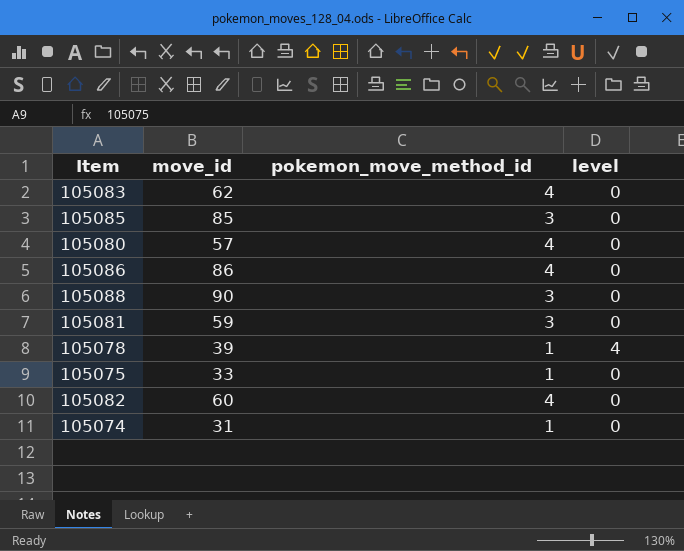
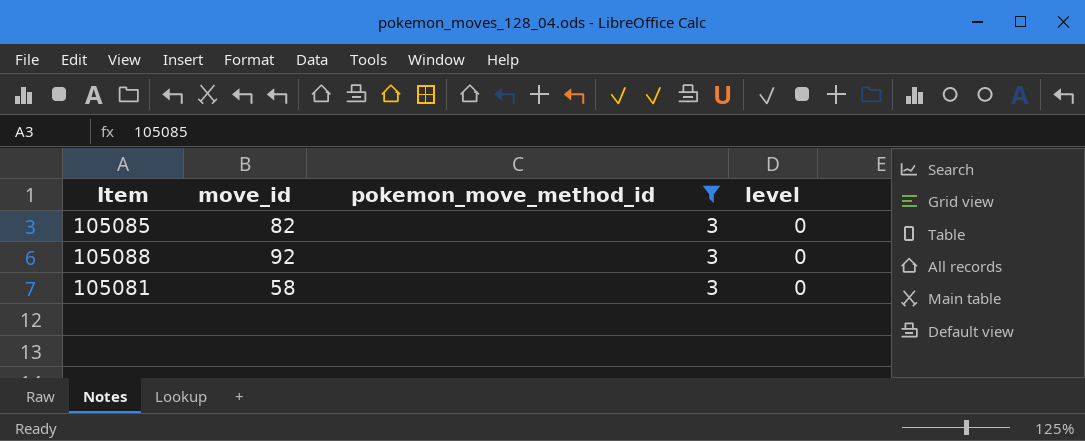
filter: none -> pokemon_move_method_id = 3
105085 | move_id: 85 -> 82
105088 | move_id: 90 -> 92
105081 | move_id: 59 -> 58

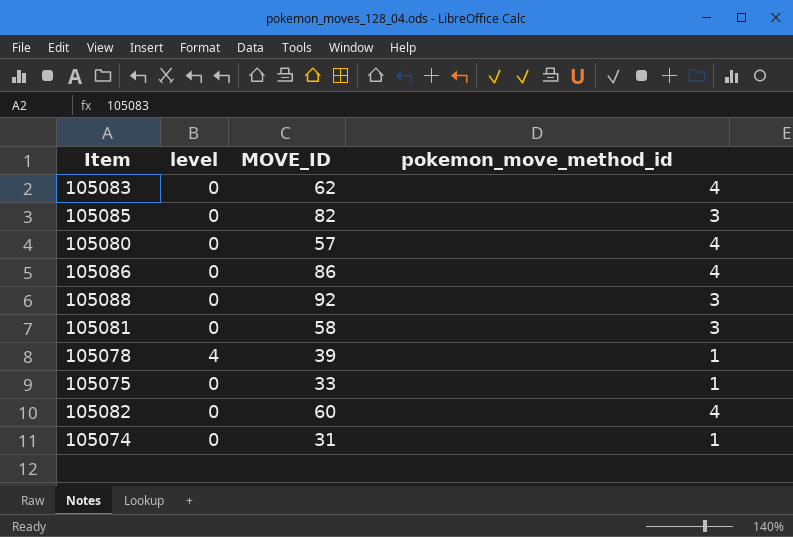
filter: pokemon_move_method_id = 3 -> none
column level | position: 4 -> 2
column name: move_id -> MOVE_ID

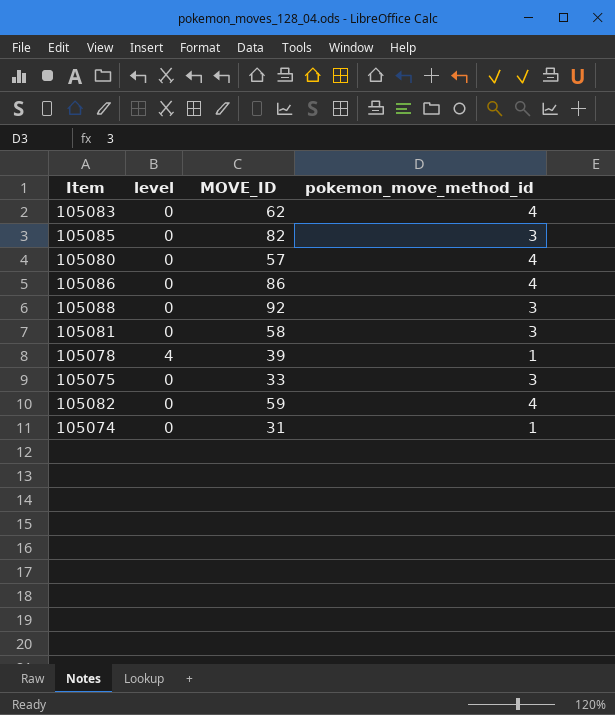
105075 | pokemon_move_method_id: 1 -> 3
105082 | MOVE_ID: 60 -> 59

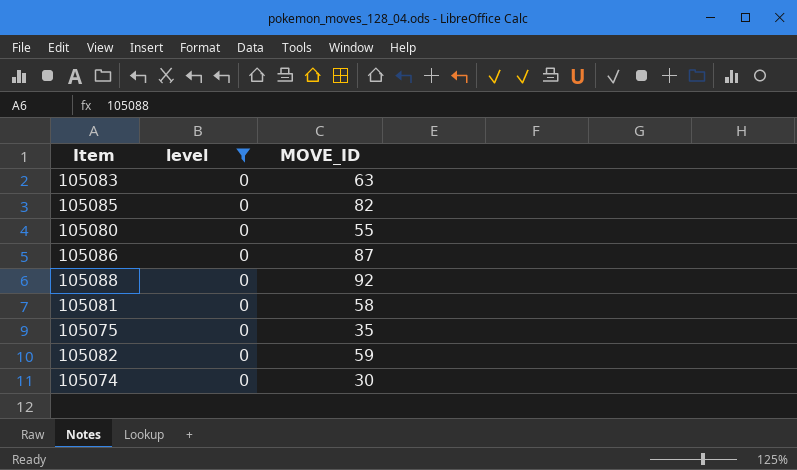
filter: none -> level = 0
column pokemon_move_method_id | position: 4 -> none
105083 | MOVE_ID: 62 -> 63
105080 | MOVE_ID: 57 -> 55
105086 | MOVE_ID: 86 -> 87
105075 | MOVE_ID: 33 -> 35
105074 | MOVE_ID: 31 -> 30

